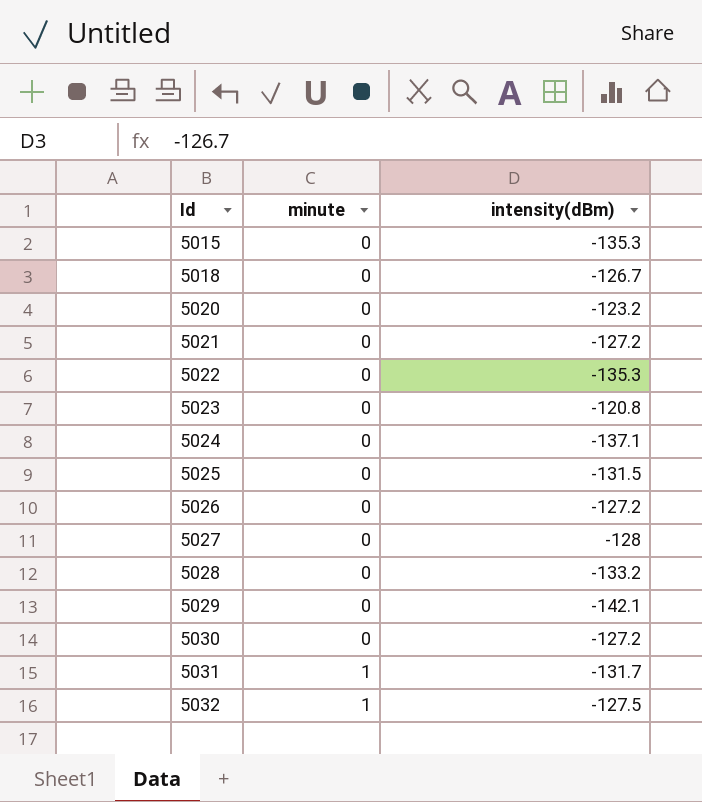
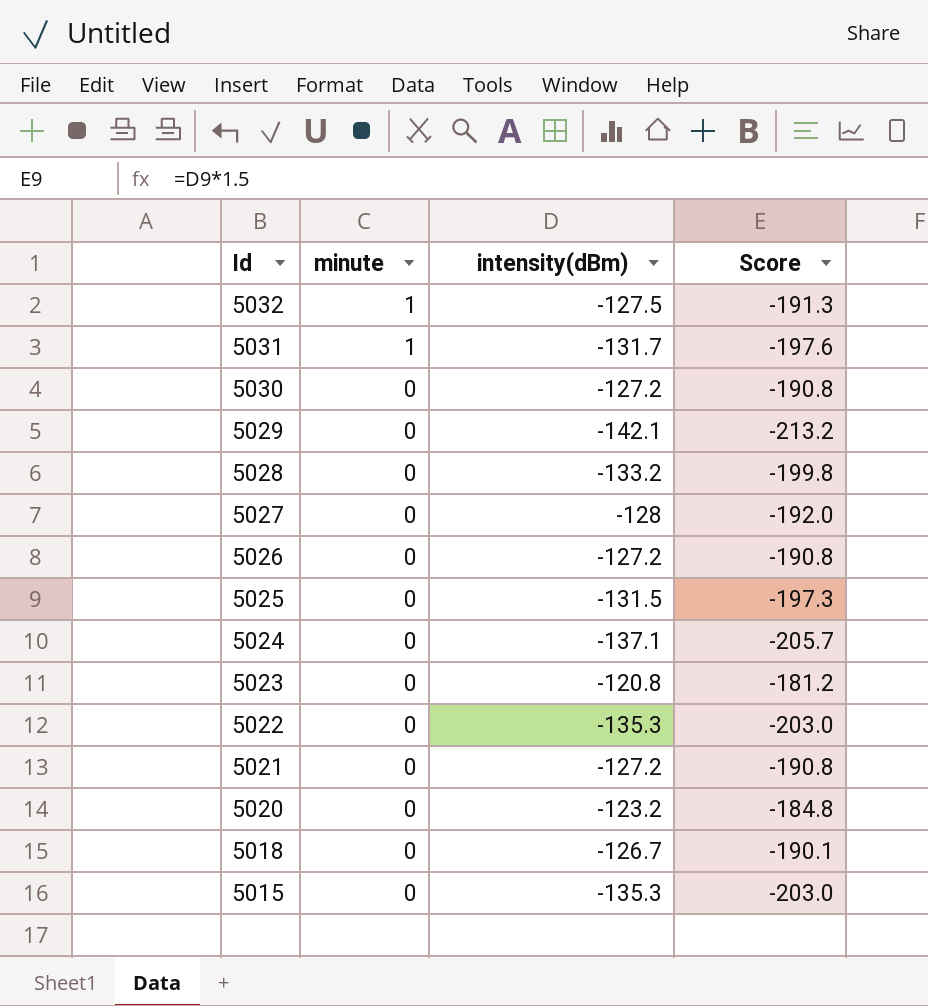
row order: Id ascending -> Id descending
column Score | formula: none -> [intensity(dBm)] * 1.5

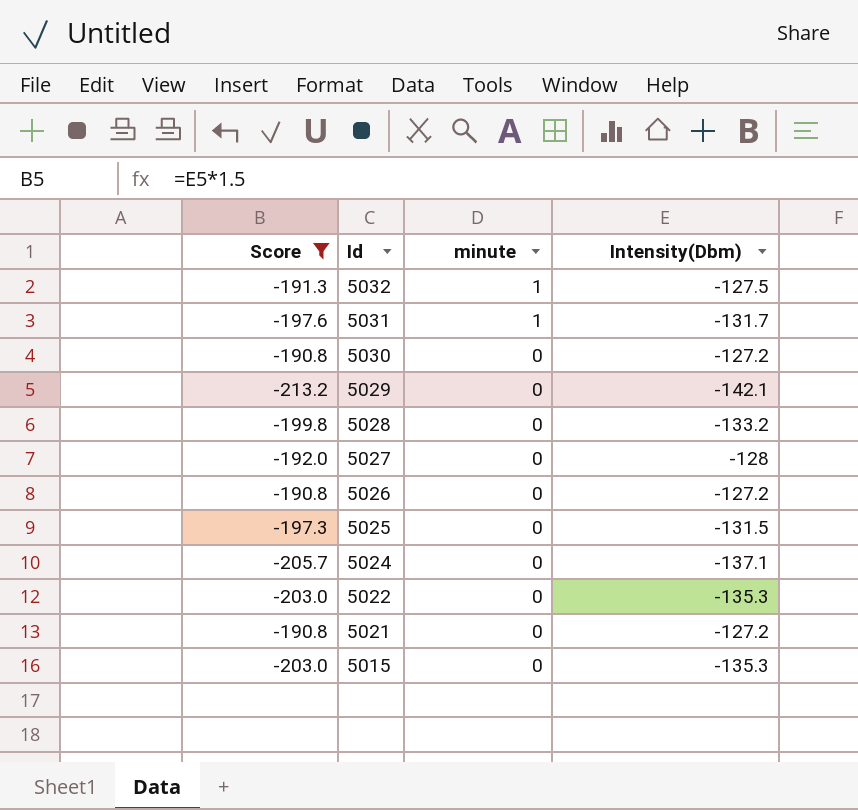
filter: none -> Score <= -190.8
column Score | position: 4 -> 1
column name: intensity(dBm) -> Intensity(Dbm)

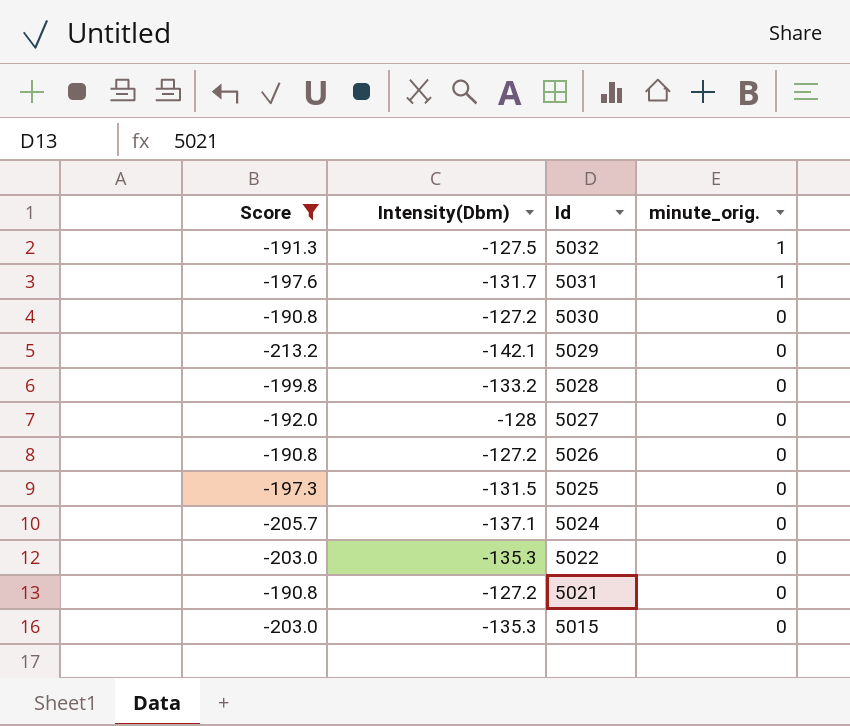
column Intensity(Dbm) | position: 4 -> 2
column name: minute -> minute_orig.

